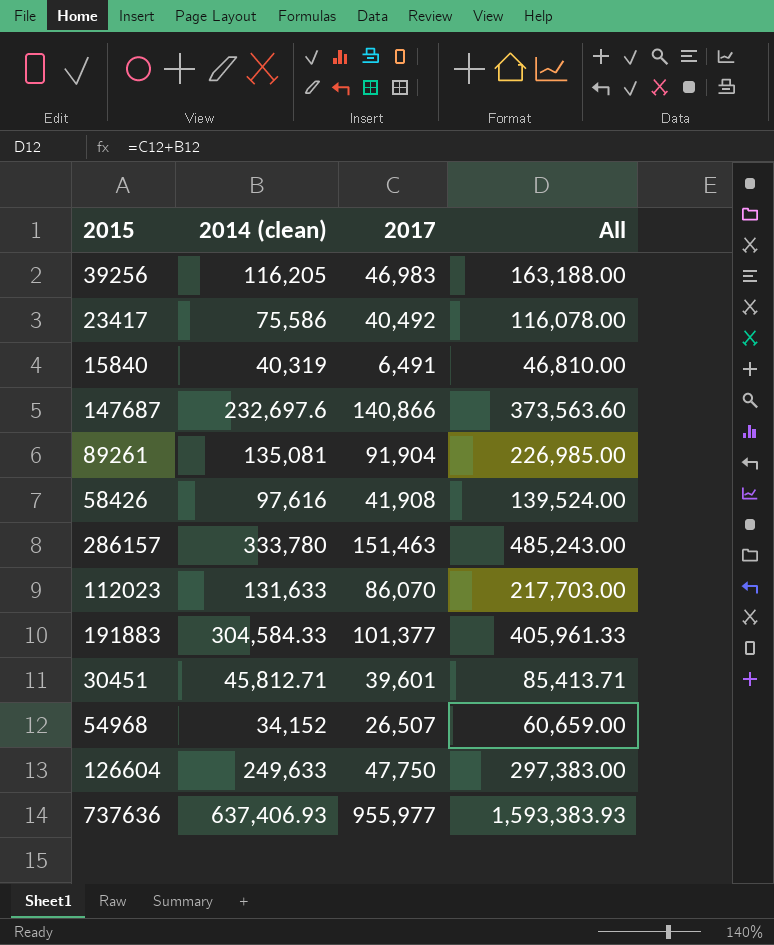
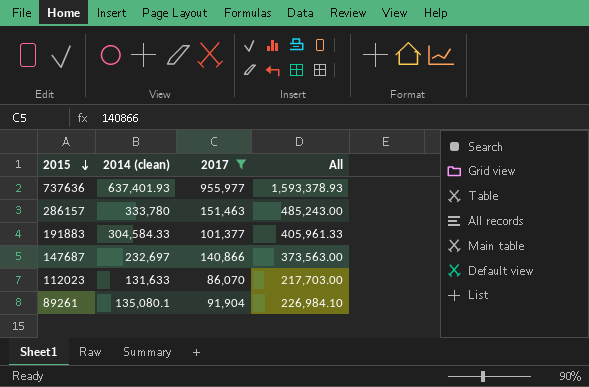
filter: none -> 2017 >= 86,070
row order: none -> 2015 descending
737636 | 2014 (clean): 637,406.93 -> 637,401.93
737636 | All: 1,593,383.93 -> 1,593,378.93
147687 | 2014 (clean): 232,697.6 -> 232,697
147687 | All: 373,563.60 -> 373,563.00
89261 | 2014 (clean): 135,081 -> 135,080.1
89261 | All: 226,985.00 -> 226,984.10

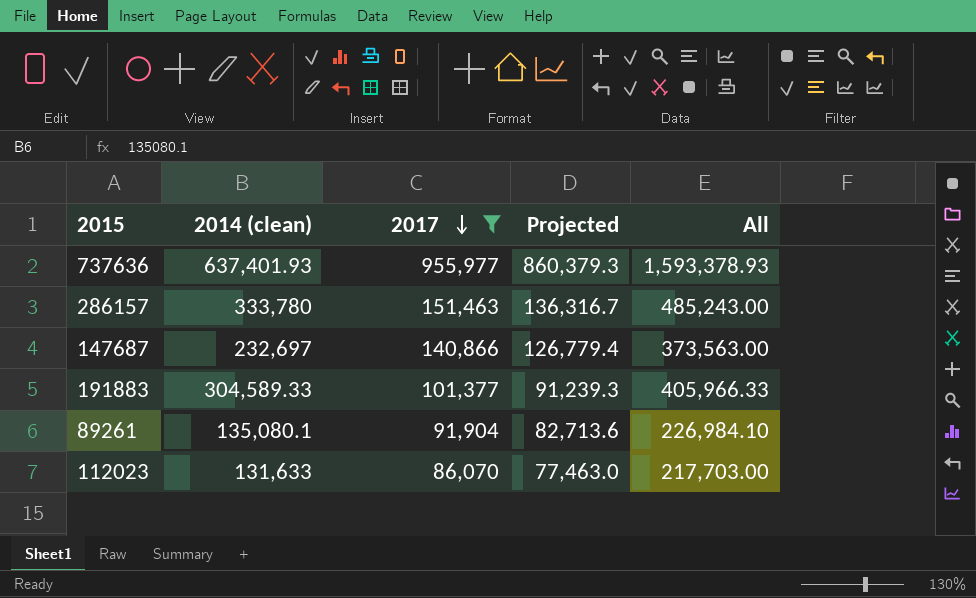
row order: 2015 descending -> 2017 descending
column Projected | formula: none -> [2017] * 0.9
191883 | 2014 (clean): 304,584.33 -> 304,589.33
191883 | All: 405,961.33 -> 405,966.33

